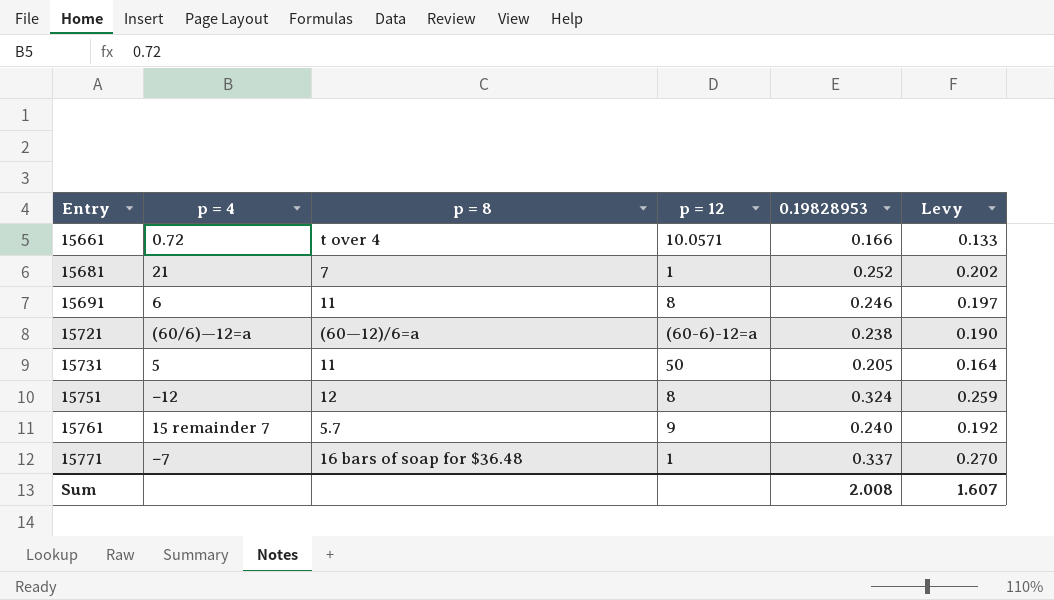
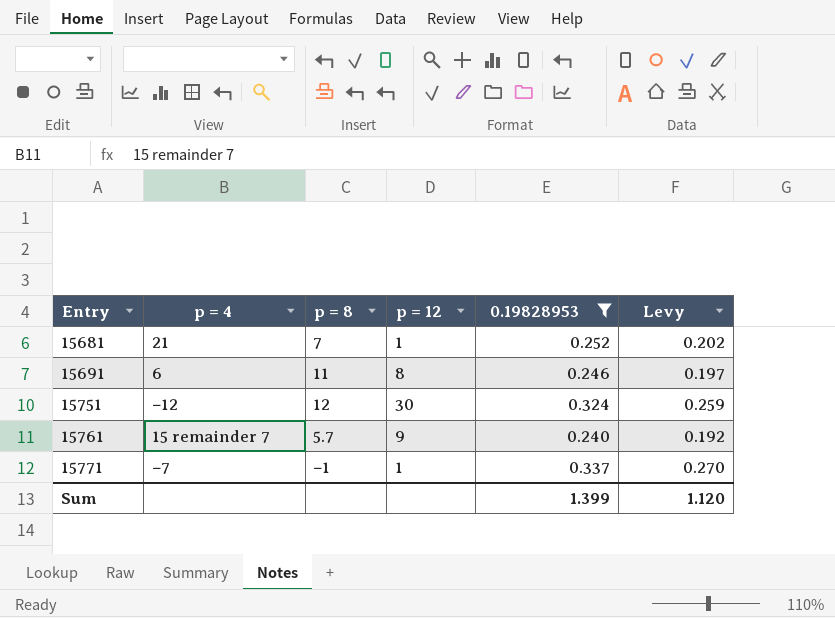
filter: none -> 0.19828953 >= 0.240
15751 | p = 12: 8 -> 30
15771 | p = 8: 16 bars of soap for $36.48 -> −1
Sum | 0.19828953: 2.008 -> 1.399
Sum | Levy: 1.607 -> 1.120

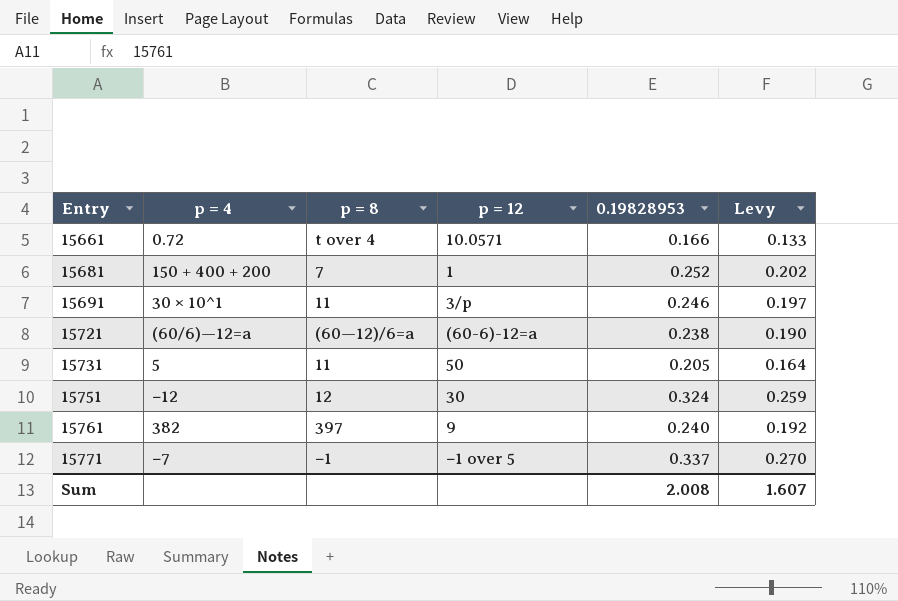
filter: 0.19828953 >= 0.240 -> none
15681 | p = 4: 21 -> 150 + 400 + 200
15691 | p = 4: 6 -> 30 × 10^1
15691 | p = 12: 8 -> 3/p
15761 | p = 4: 15 remainder 7 -> 382
15761 | p = 8: 5.7 -> 397
15771 | p = 12: 1 -> −1 over 5
Sum | 0.19828953: 1.399 -> 2.008
Sum | Levy: 1.120 -> 1.607

